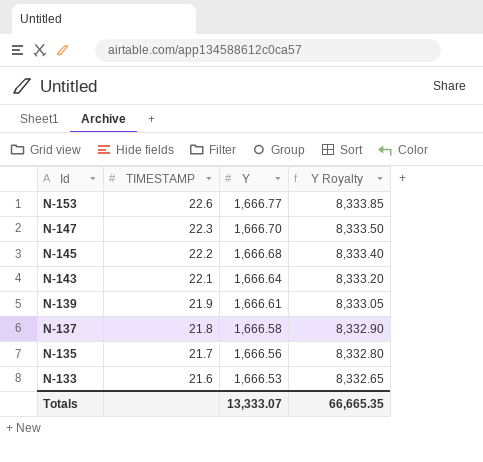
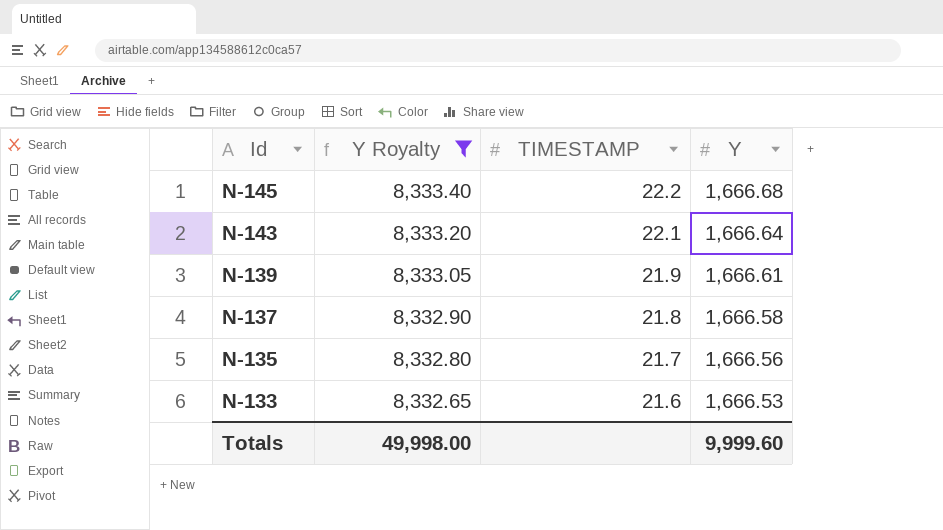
filter: none -> Y Royalty <= 8,333.40
column Y Royalty | position: 4 -> 2
Totals | Y Royalty: 66,665.35 -> 49,998.00
Totals | Y: 13,333.07 -> 9,999.60

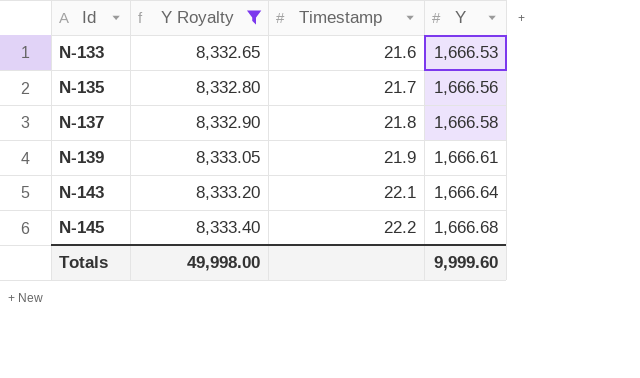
row order: Id descending -> Id ascending
column name: TIMESTAMP -> Timestamp

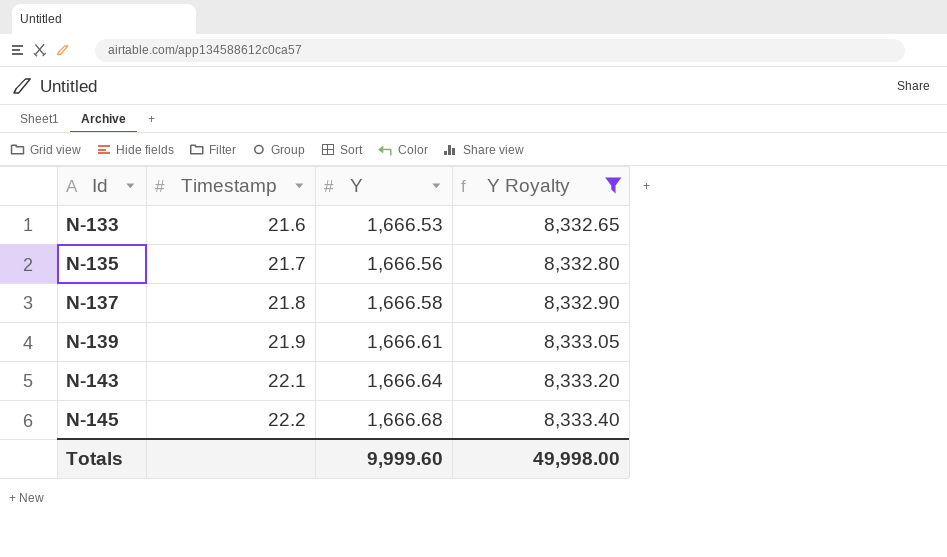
column Y Royalty | position: 2 -> 4

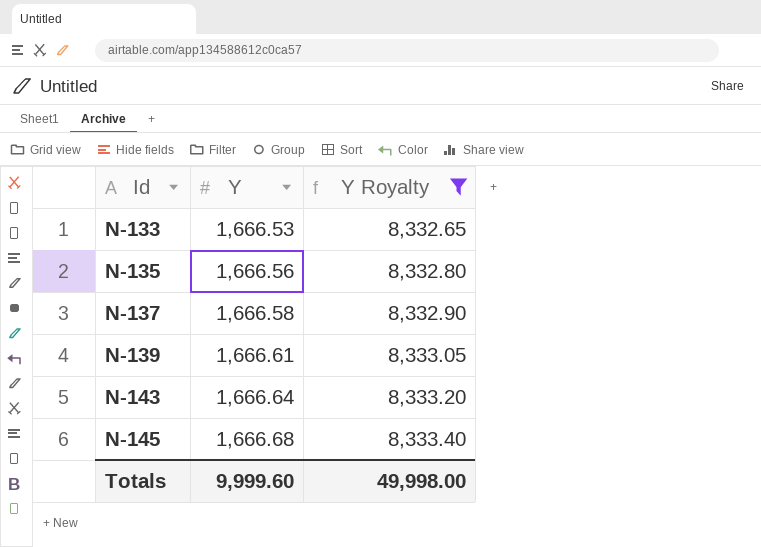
column Timestamp | position: 2 -> none

